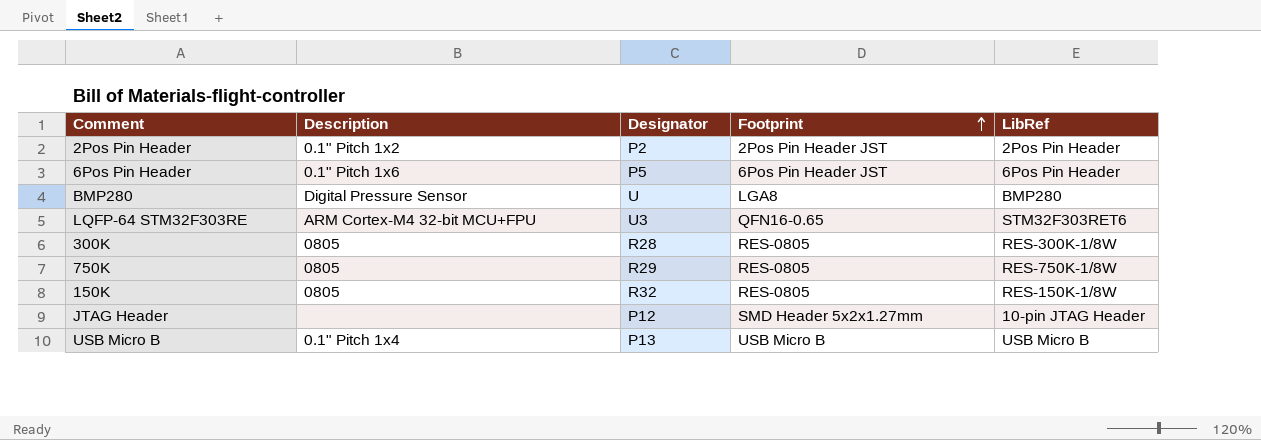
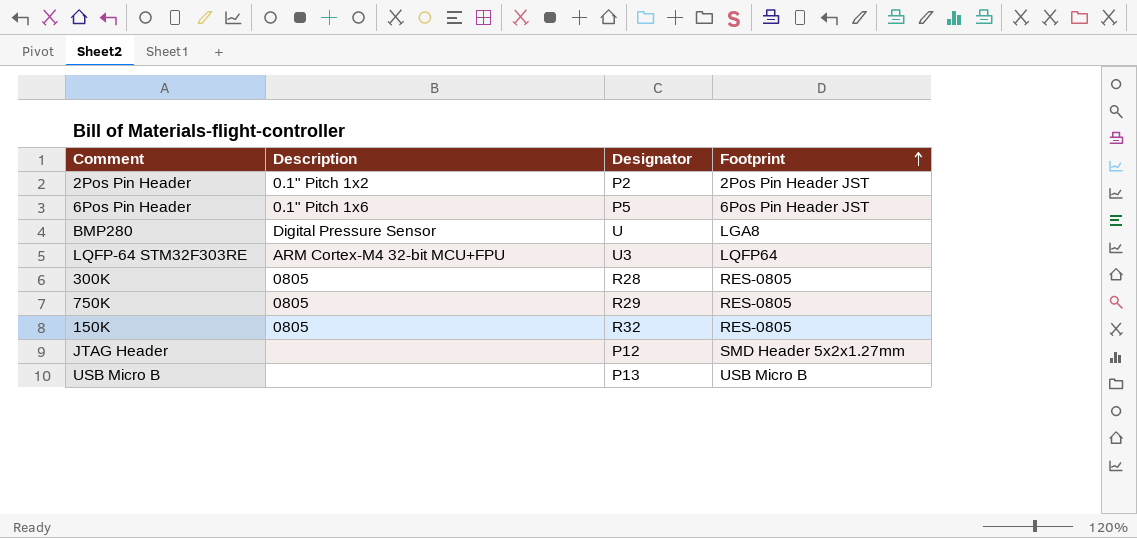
column LibRef | position: 5 -> none
LQFP-64 STM32F303RE | Footprint: QFN16-0.65 -> LQFP64
USB Micro B | Description: 0.1" Pitch 1x4 -> none

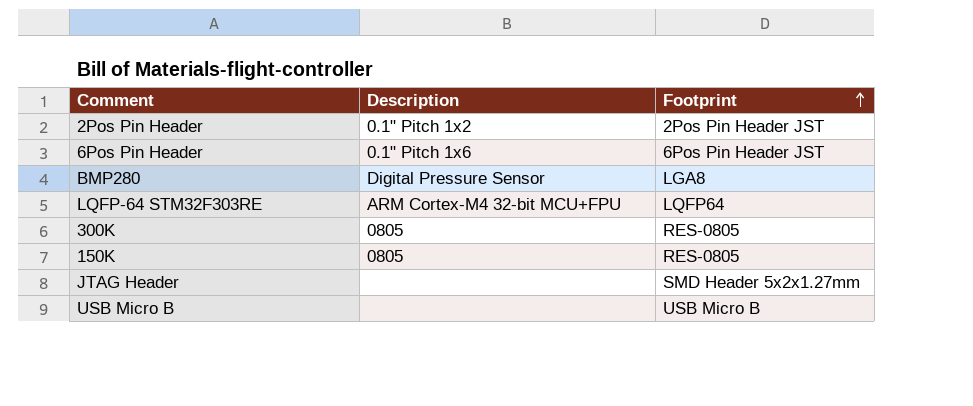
column Designator | position: 3 -> none
row 750K: 0805 | R29 | RES-0805 -> none

